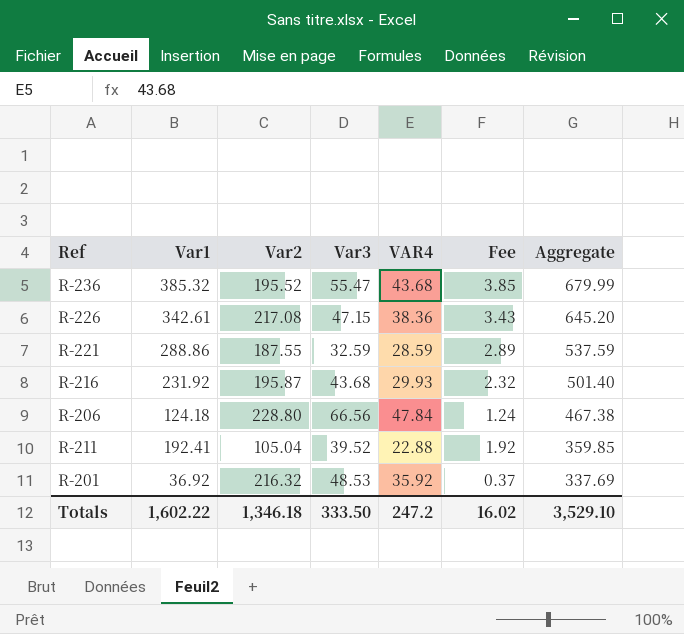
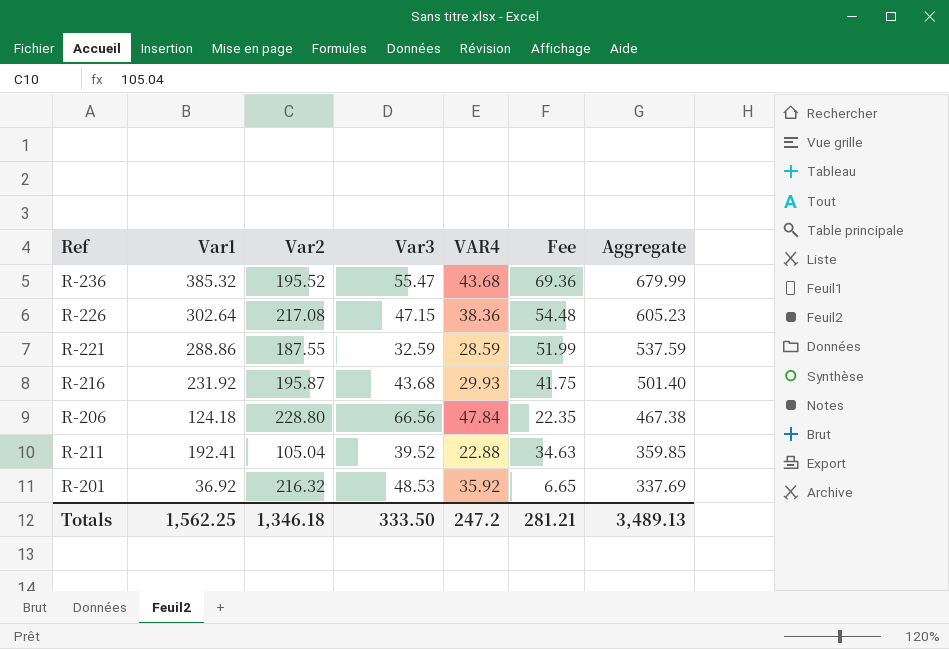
column Fee | formula: [Var1] * 0.01 -> [Var1] * 0.18
R-226 | Var1: 342.61 -> 302.64
R-226 | Aggregate: 645.20 -> 605.23
Totals | Var1: 1,602.22 -> 1,562.25
Totals | Fee: 16.02 -> 281.21
Totals | Aggregate: 3,529.10 -> 3,489.13

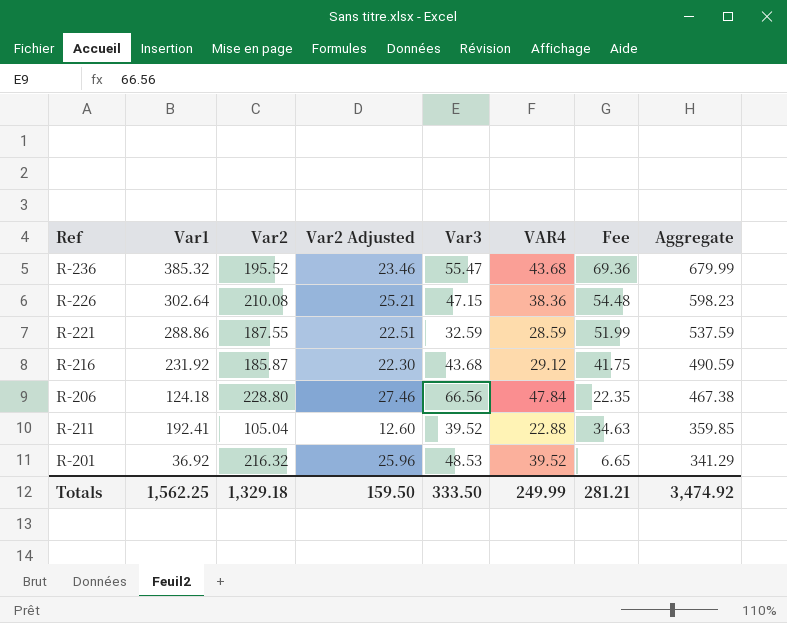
column Var2 Adjusted | formula: none -> [Var2] * 0.12
R-226 | Var2: 217.08 -> 210.08
R-226 | Aggregate: 605.23 -> 598.23
R-216 | Var2: 195.87 -> 185.87
R-216 | VAR4: 29.93 -> 29.12
R-216 | Aggregate: 501.40 -> 490.59
R-201 | VAR4: 35.92 -> 39.52
R-201 | Aggregate: 337.69 -> 341.29
Totals | Var2: 1,346.18 -> 1,329.18
Totals | VAR4: 247.2 -> 249.99
Totals | Aggregate: 3,489.13 -> 3,474.92

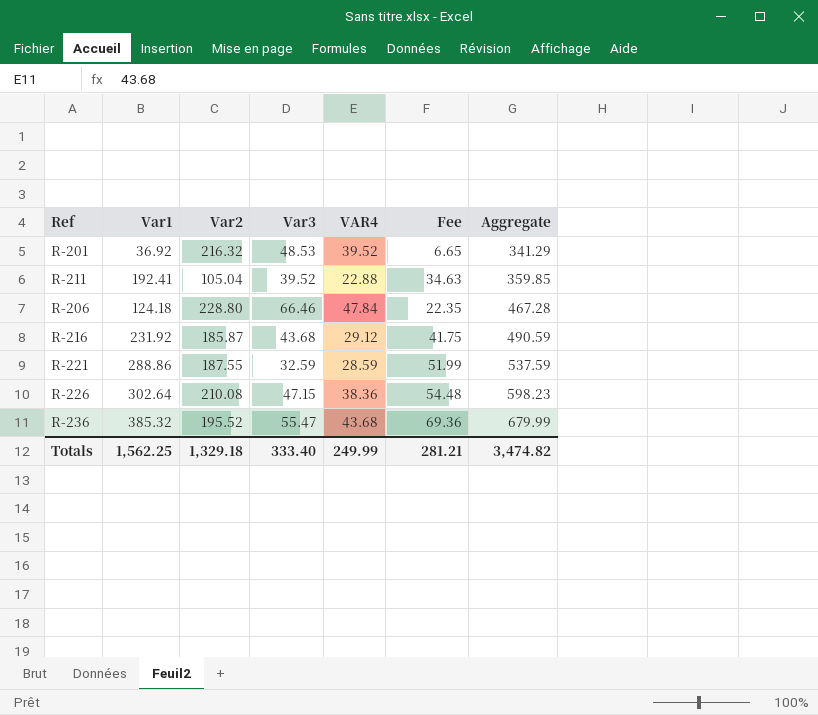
row order: Aggregate descending -> Aggregate ascending
column Var2 Adjusted | formula: [Var2] * 0.12 -> none
R-206 | Var3: 66.56 -> 66.46
R-206 | Aggregate: 467.38 -> 467.28
Totals | Var3: 333.50 -> 333.40
Totals | Aggregate: 3,474.92 -> 3,474.82

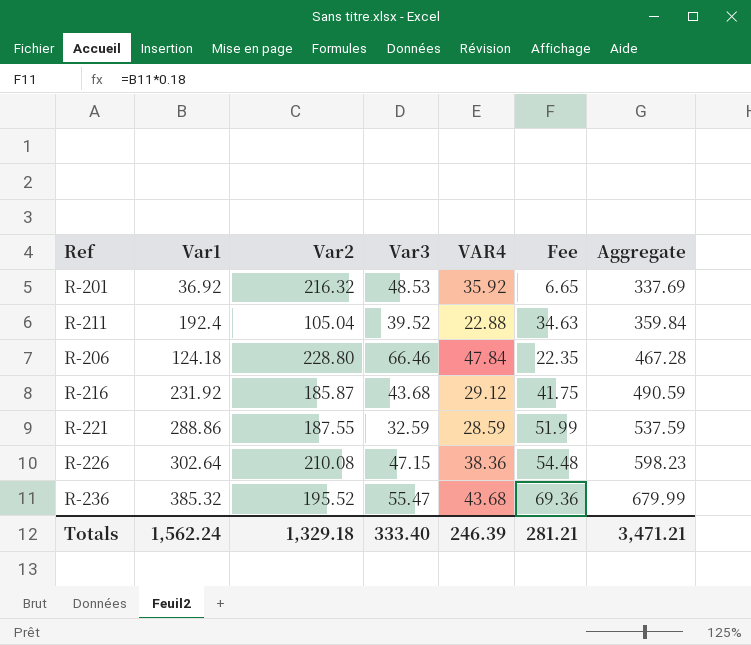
R-201 | VAR4: 39.52 -> 35.92
R-201 | Aggregate: 341.29 -> 337.69
R-211 | Var1: 192.41 -> 192.4
R-211 | Aggregate: 359.85 -> 359.84
Totals | Var1: 1,562.25 -> 1,562.24
Totals | VAR4: 249.99 -> 246.39
Totals | Aggregate: 3,474.82 -> 3,471.21

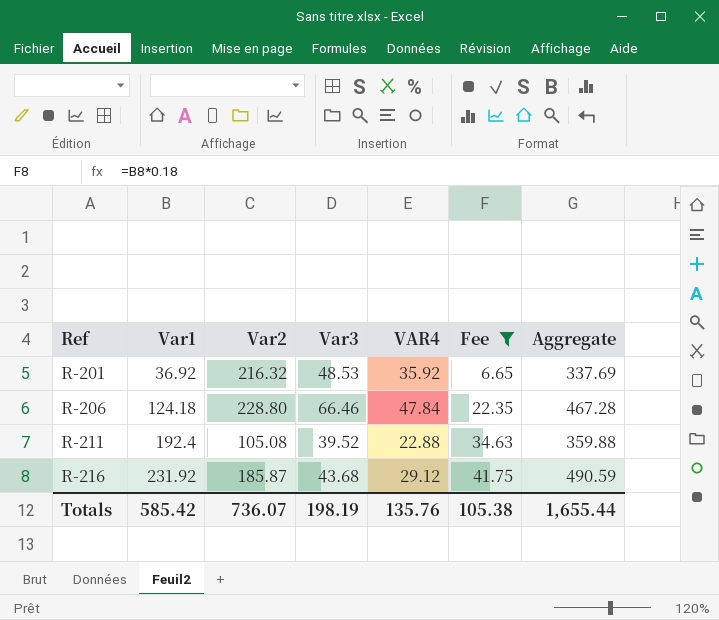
filter: none -> Fee <= 41.75
row order: Aggregate ascending -> Ref ascending
R-211 | Var2: 105.04 -> 105.08
R-211 | Aggregate: 359.84 -> 359.88
Totals | Var1: 1,562.24 -> 585.42
Totals | Var2: 1,329.18 -> 736.07
Totals | Var3: 333.40 -> 198.19
Totals | VAR4: 246.39 -> 135.76
Totals | Fee: 281.21 -> 105.38
Totals | Aggregate: 3,471.21 -> 1,655.44

